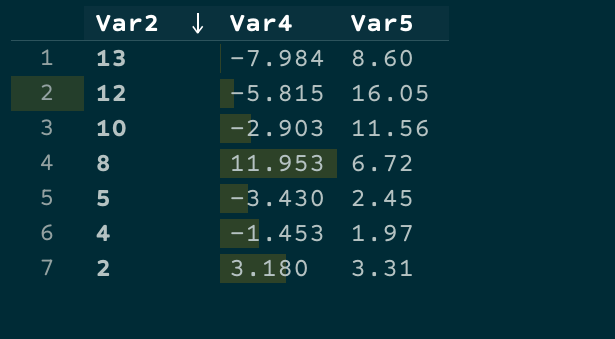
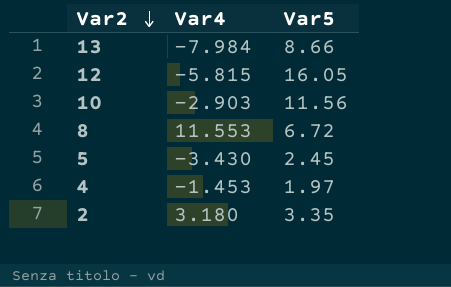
13 | Var5: 8.60 -> 8.66
8 | Var4: 11.953 -> 11.553
2 | Var5: 3.31 -> 3.35

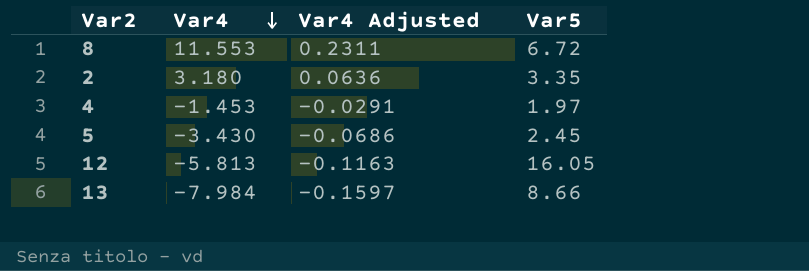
row order: Var2 descending -> Var4 descending
column Var4 Adjusted | formula: none -> [Var4] * 0.02
row 10: -2.903 | 11.56 -> none
12 | Var4: -5.815 -> -5.813

